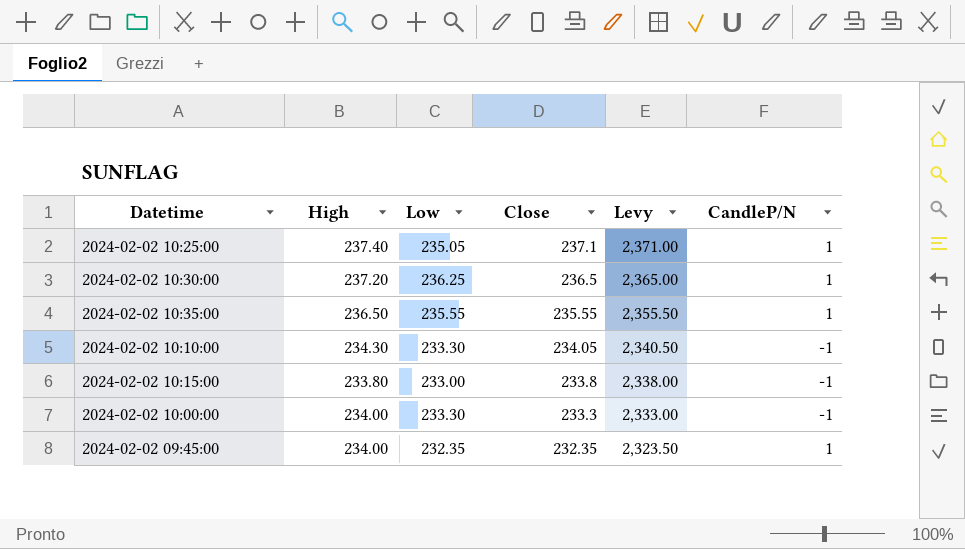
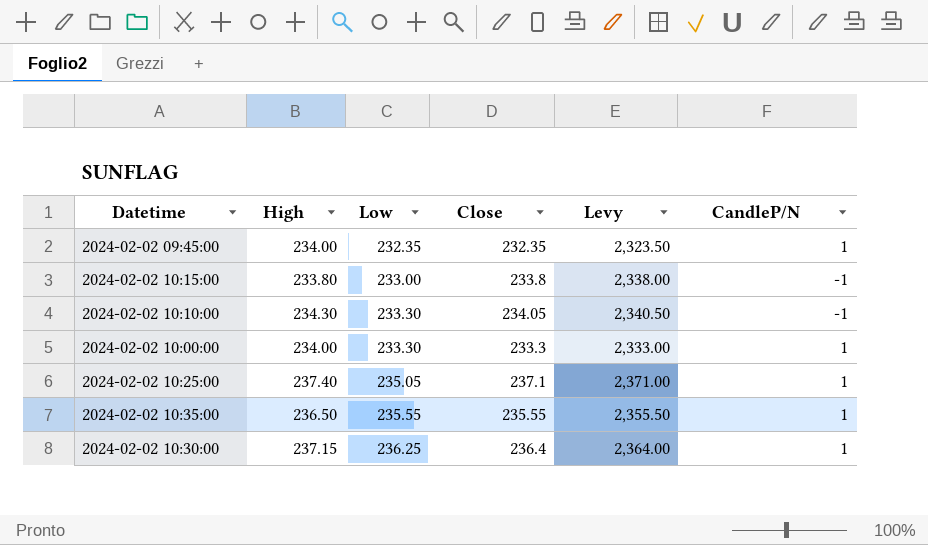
row order: Close descending -> Low ascending
2024-02-02 10:00:00 | CandleP/N: -1 -> 1
2024-02-02 10:30:00 | High: 237.20 -> 237.15
2024-02-02 10:30:00 | Close: 236.5 -> 236.4
2024-02-02 10:30:00 | Levy: 2,365.00 -> 2,364.00

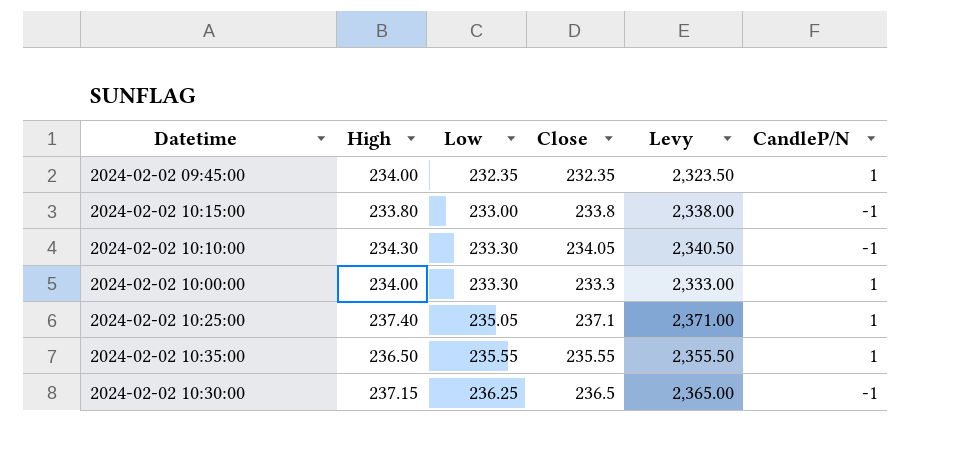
2024-02-02 10:30:00 | Close: 236.4 -> 236.5
2024-02-02 10:30:00 | Levy: 2,364.00 -> 2,365.00
2024-02-02 10:30:00 | CandleP/N: 1 -> -1

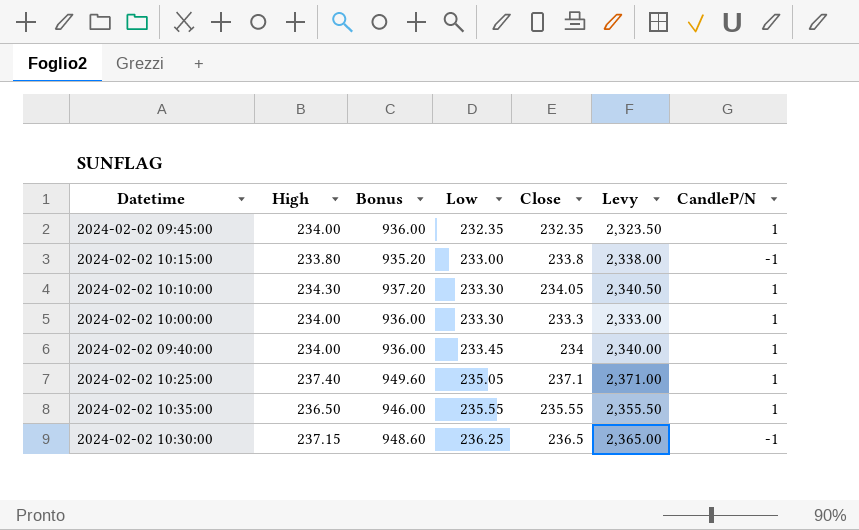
column Bonus | formula: none -> [High] * 4
2024-02-02 10:10:00 | CandleP/N: -1 -> 1
row 2024-02-02 09:40:00: none -> 234.00 | 936.00 | 233.45 | 234 | 2,340.00 | 1

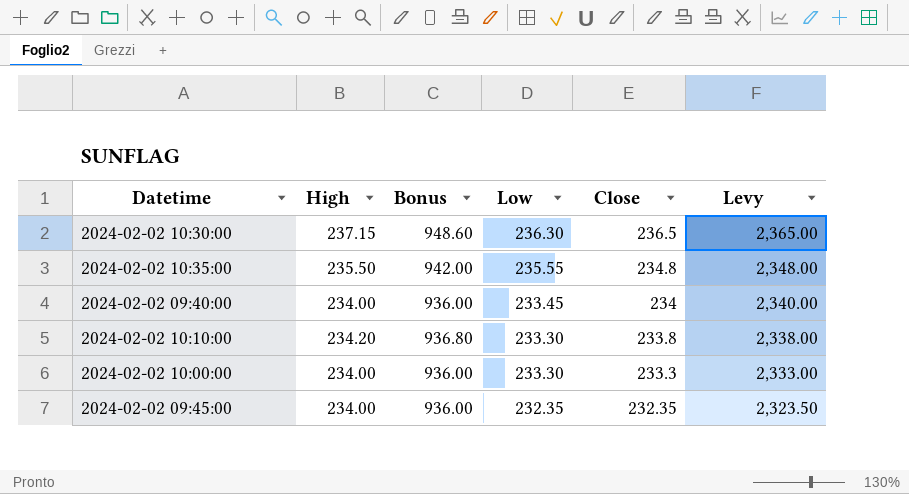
row order: Low ascending -> Low descending
column CandleP/N | position: 7 -> none
row 2024-02-02 10:15:00: 233.80 | 935.20 | 233.00 | 233.8 | 2,338.00 | -1 -> none
row 2024-02-02 10:25:00: 237.40 | 949.60 | 235.05 | 237.1 | 2,371.00 | 1 -> none
2024-02-02 10:30:00 | Low: 236.25 -> 236.30
2024-02-02 10:35:00 | High: 236.50 -> 235.50
2024-02-02 10:35:00 | Bonus: 946.00 -> 942.00
2024-02-02 10:35:00 | Close: 235.55 -> 234.8
2024-02-02 10:35:00 | Levy: 2,355.50 -> 2,348.00
2024-02-02 10:10:00 | High: 234.30 -> 234.20
2024-02-02 10:10:00 | Bonus: 937.20 -> 936.80
2024-02-02 10:10:00 | Close: 234.05 -> 233.8
2024-02-02 10:10:00 | Levy: 2,340.50 -> 2,338.00

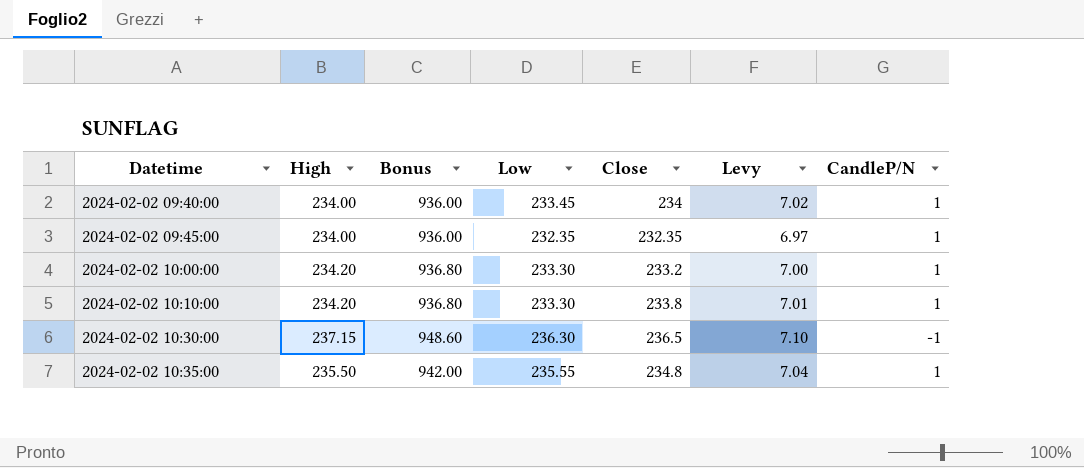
row order: Low descending -> Datetime ascending
column Levy | formula: [Close] * 10 -> [Close] * 0.03
column CandleP/N | position: none -> 7
2024-02-02 10:00:00 | High: 234.00 -> 234.20
2024-02-02 10:00:00 | Bonus: 936.00 -> 936.80
2024-02-02 10:00:00 | Close: 233.3 -> 233.2

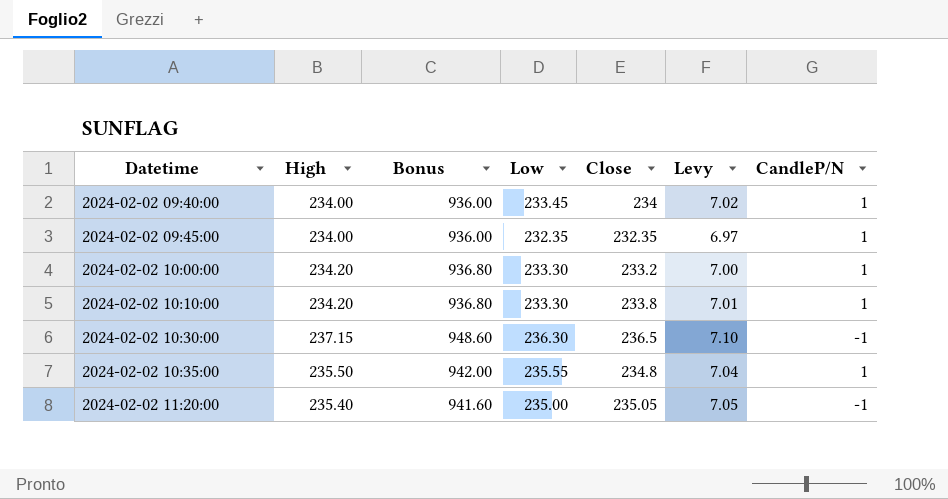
row 2024-02-02 11:20:00: none -> 235.40 | 941.60 | 235.00 | 235.05 | 7.05 | -1

